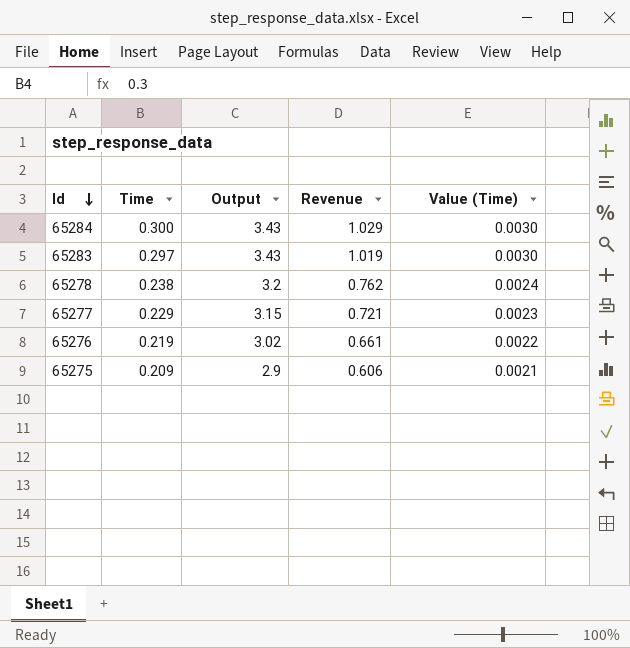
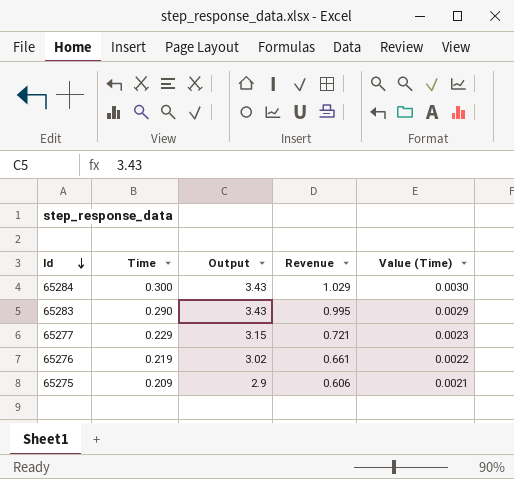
row 65278: 0.238 | 3.2 | 0.762 | 0.0024 -> none
65283 | Time: 0.297 -> 0.290
65283 | Revenue: 1.019 -> 0.995
65283 | Value (Time): 0.0030 -> 0.0029

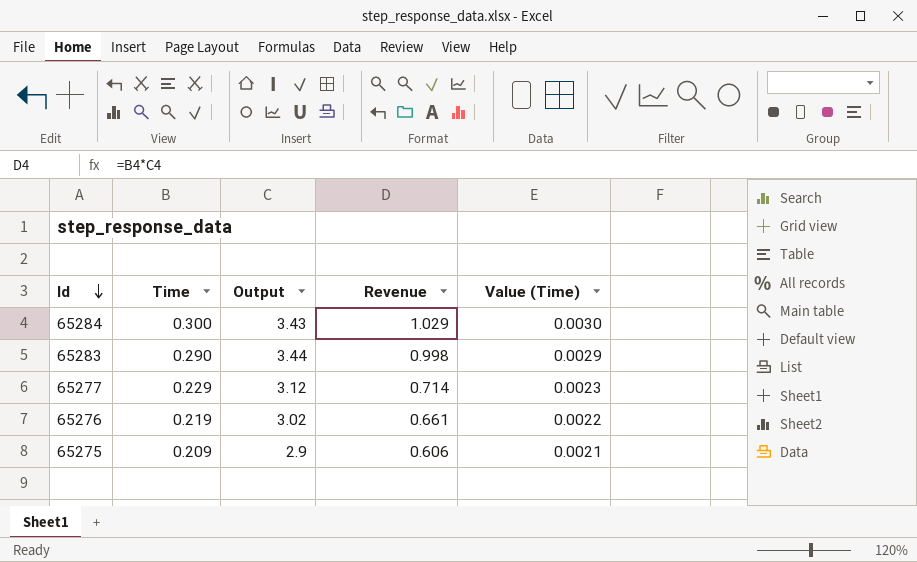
65283 | Output: 3.43 -> 3.44
65283 | Revenue: 0.995 -> 0.998
65277 | Output: 3.15 -> 3.12
65277 | Revenue: 0.721 -> 0.714

